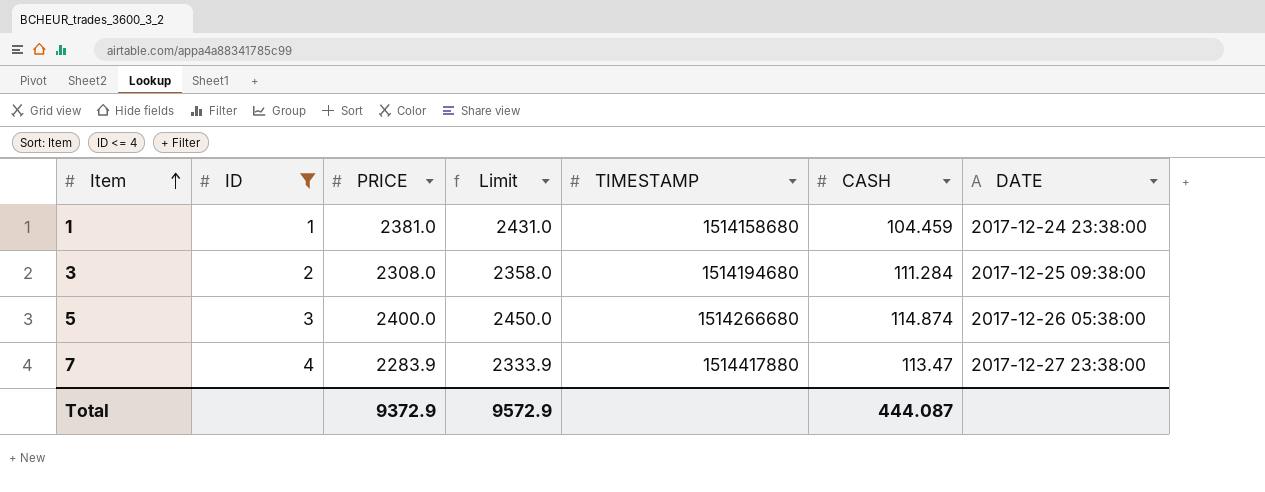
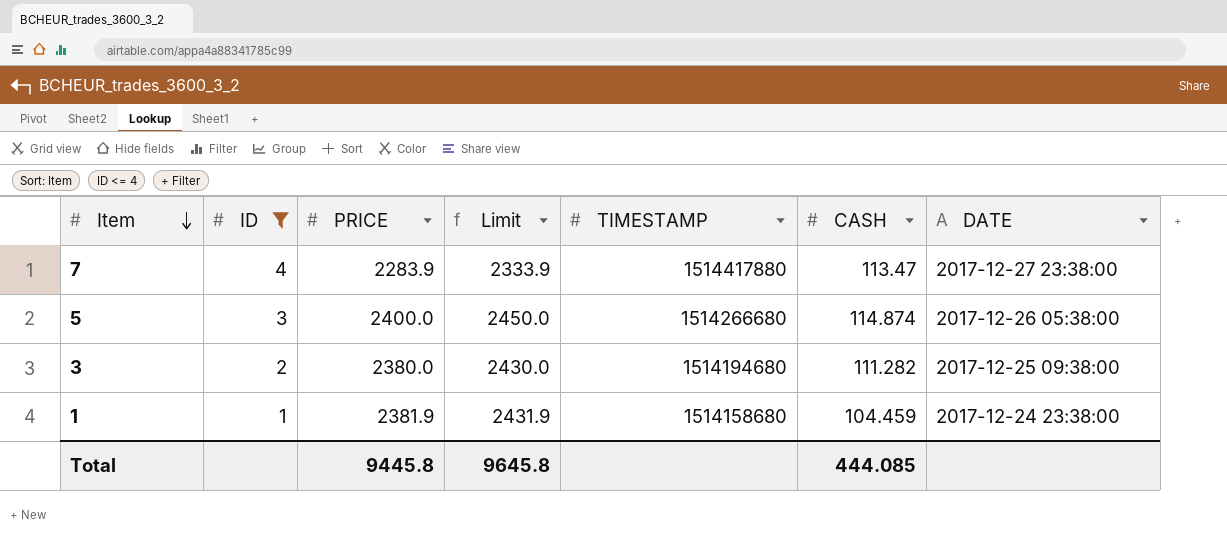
row order: Item ascending -> Item descending
3 | PRICE: 2308.0 -> 2380.0
3 | Limit: 2358.0 -> 2430.0
3 | CASH: 111.284 -> 111.282
1 | PRICE: 2381.0 -> 2381.9
1 | Limit: 2431.0 -> 2431.9
Total | PRICE: 9372.9 -> 9445.8
Total | Limit: 9572.9 -> 9645.8
Total | CASH: 444.087 -> 444.085

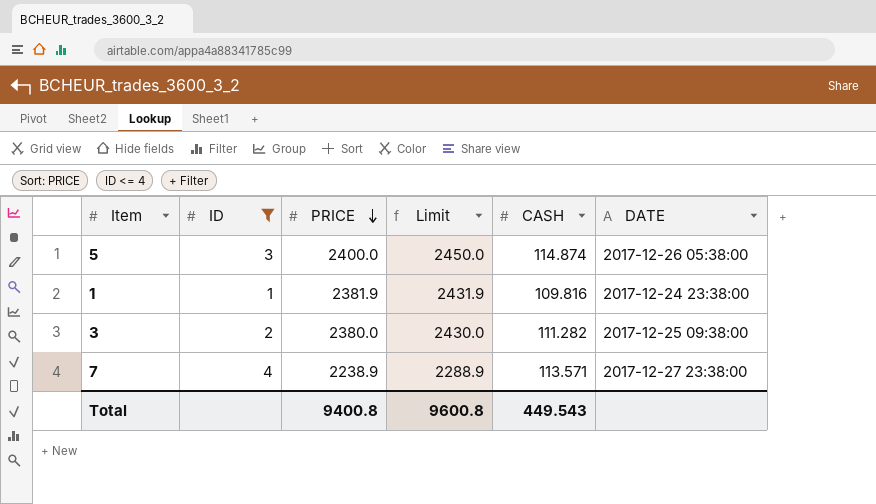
row order: Item descending -> PRICE descending
column TIMESTAMP | position: 5 -> none
1 | CASH: 104.459 -> 109.816
7 | PRICE: 2283.9 -> 2238.9
7 | Limit: 2333.9 -> 2288.9
7 | CASH: 113.47 -> 113.571
Total | PRICE: 9445.8 -> 9400.8
Total | Limit: 9645.8 -> 9600.8
Total | CASH: 444.085 -> 449.543

